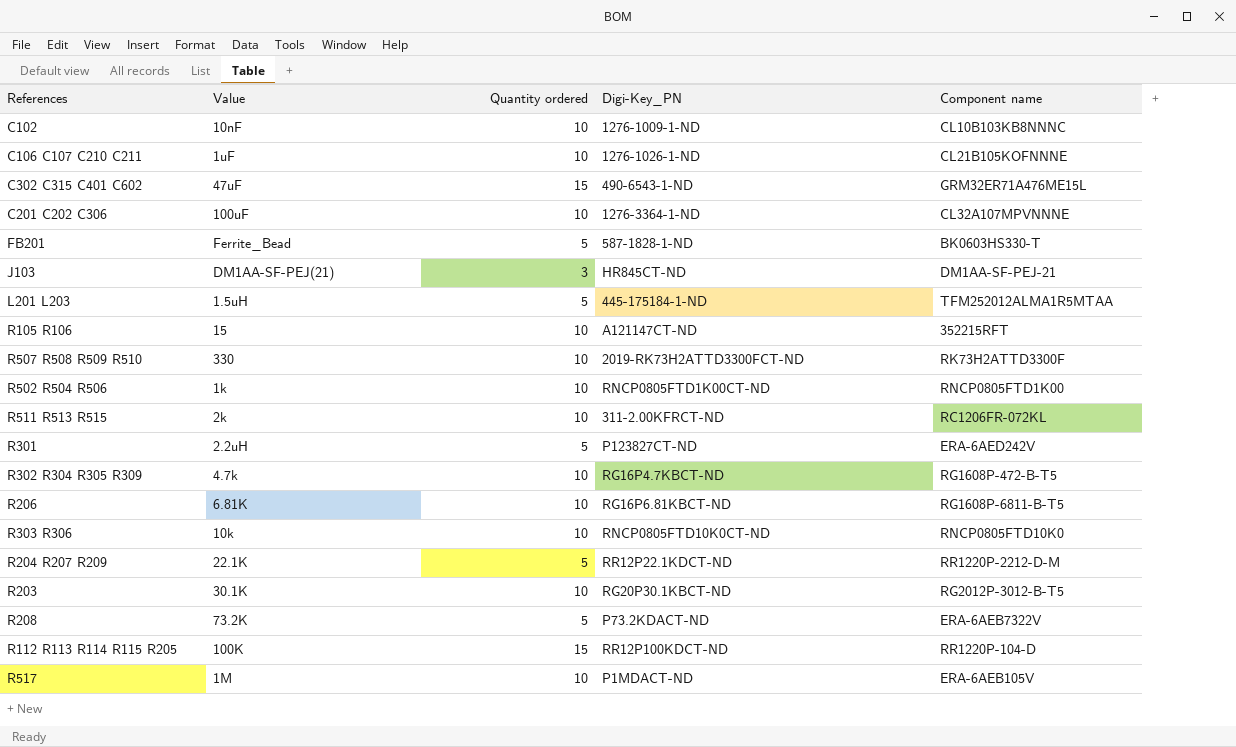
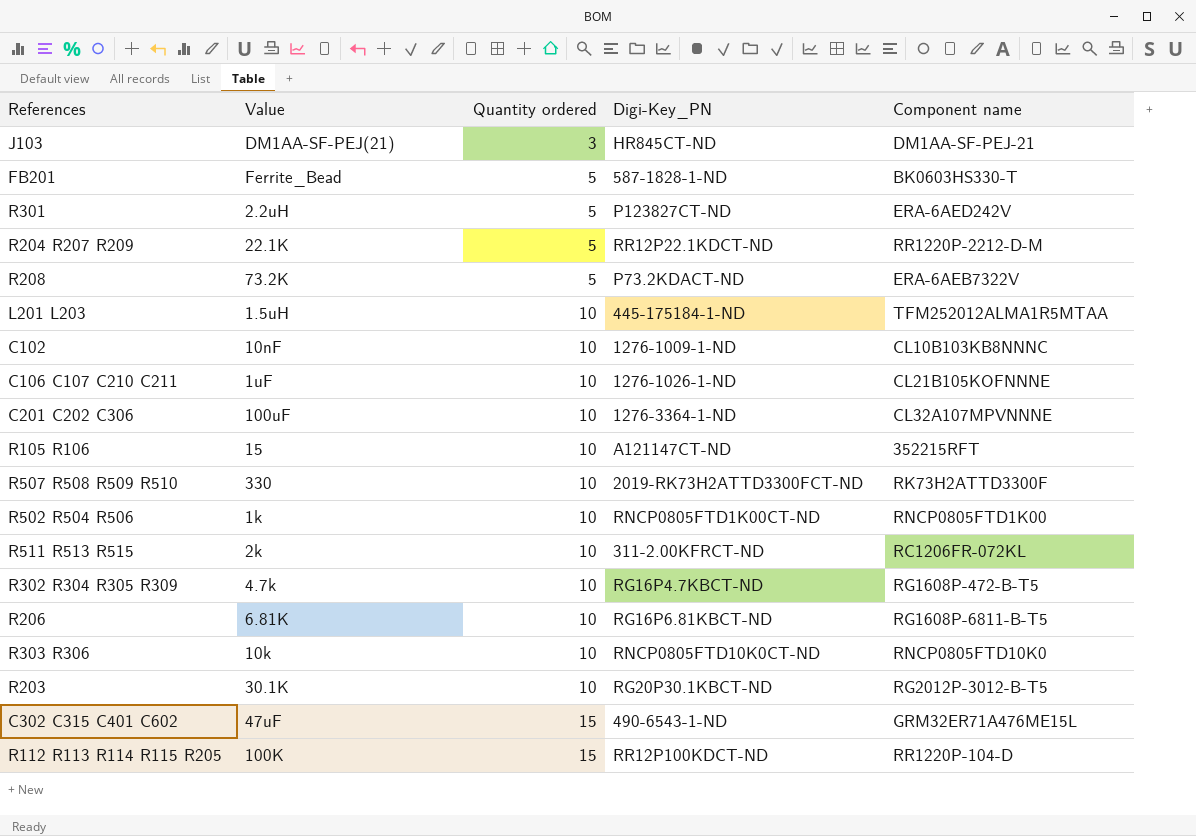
row order: none -> Quantity ordered ascending
row R517: 1M | 10 | P1MDACT-ND | ERA-6AEB105V -> none
L201 L203 | Quantity ordered: 5 -> 10

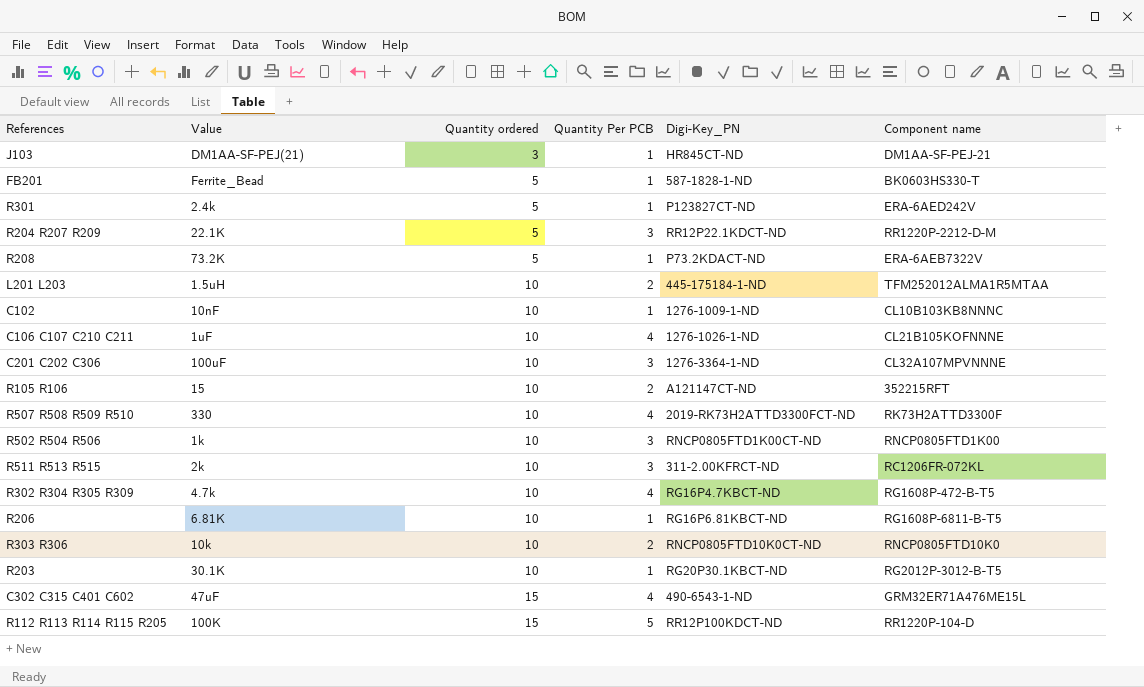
column Quantity Per PCB | position: none -> 4
R301 | Value: 2.2uH -> 2.4k

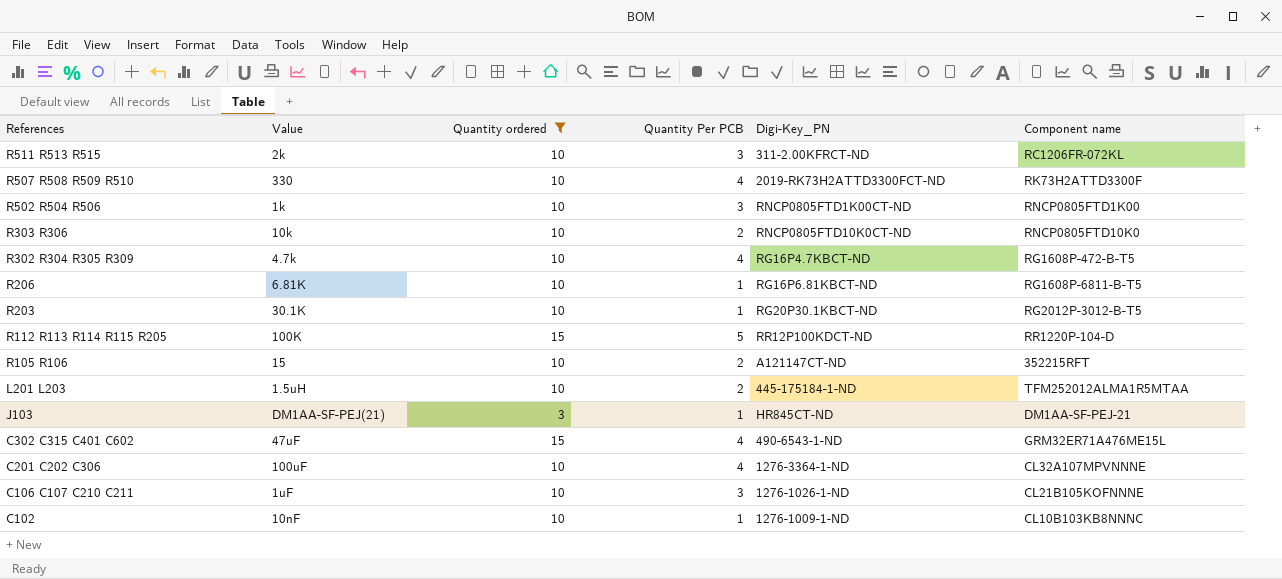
filter: none -> Quantity ordered != 5
row order: Quantity ordered ascending -> References descending
C201 C202 C306 | Quantity Per PCB: 3 -> 4
C106 C107 C210 C211 | Quantity Per PCB: 4 -> 3

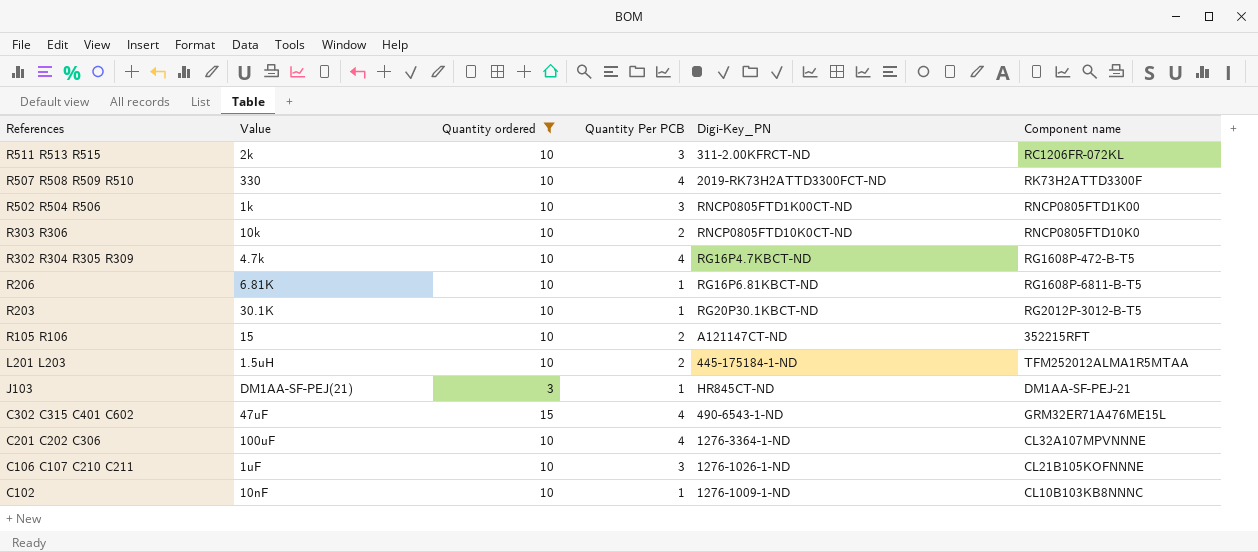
row R112 R113 R114 R115 R205: 100K | 15 | 5 | RR12P100KDCT-ND | RR1220P-104-D -> none

